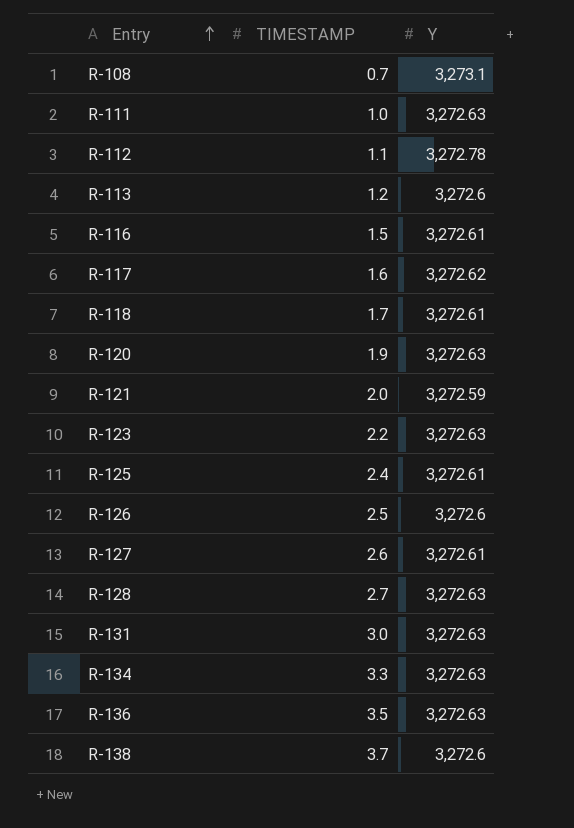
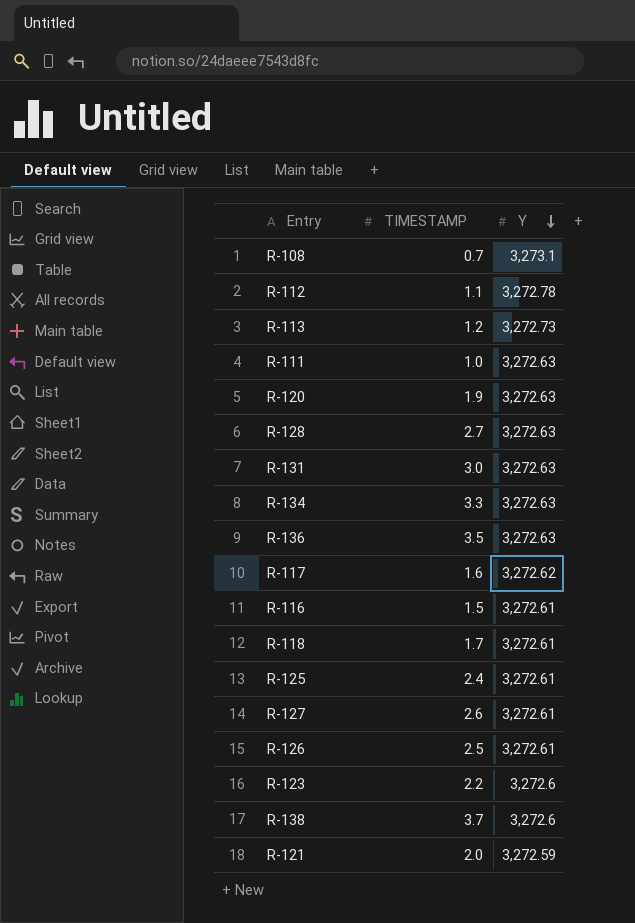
row order: Entry ascending -> Y descending
R-113 | Y: 3,272.6 -> 3,272.73
R-126 | Y: 3,272.6 -> 3,272.61
R-123 | Y: 3,272.63 -> 3,272.6

